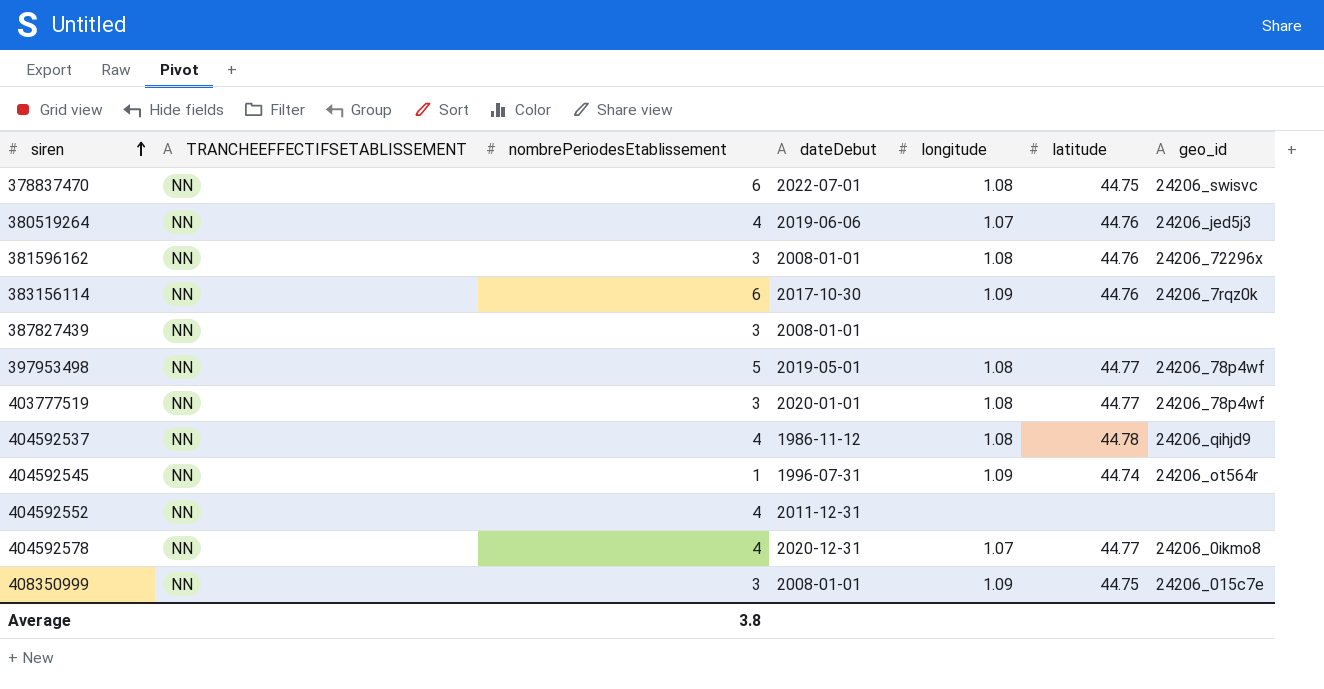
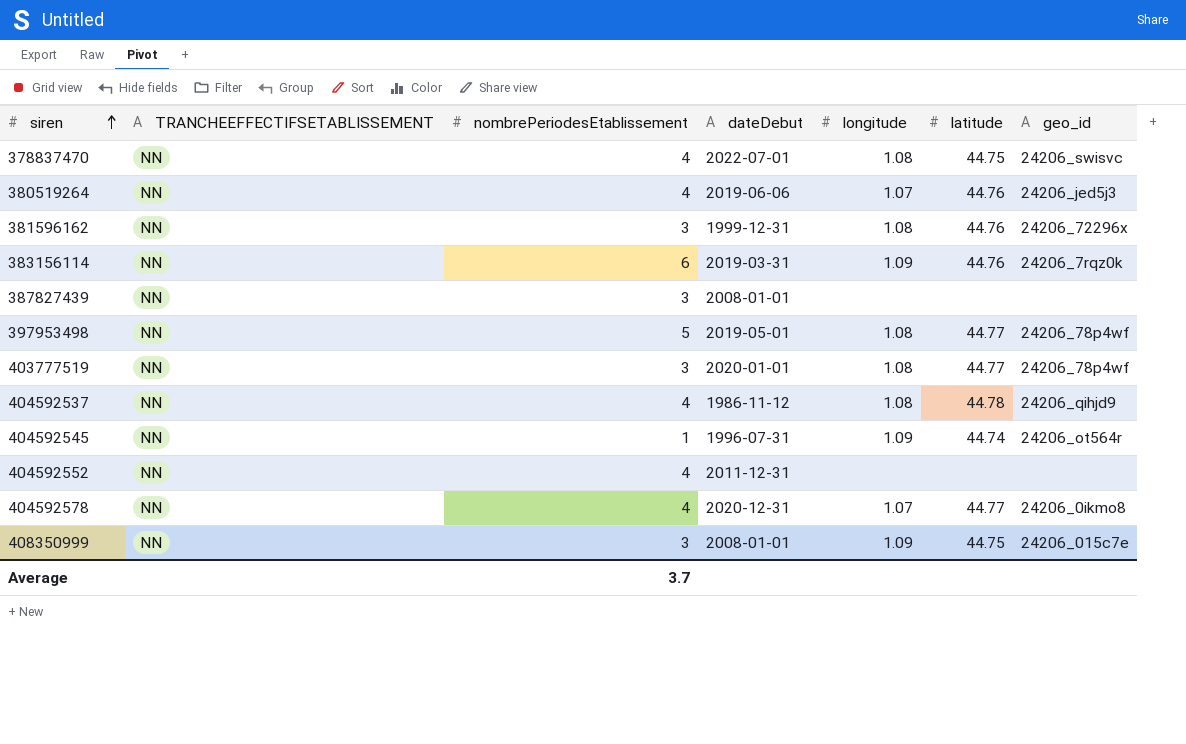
378837470 | nombrePeriodesEtablissement: 6 -> 4
381596162 | dateDebut: 2008-01-01 -> 1999-12-31
383156114 | dateDebut: 2017-10-30 -> 2019-03-31
Average | nombrePeriodesEtablissement: 3.8 -> 3.7

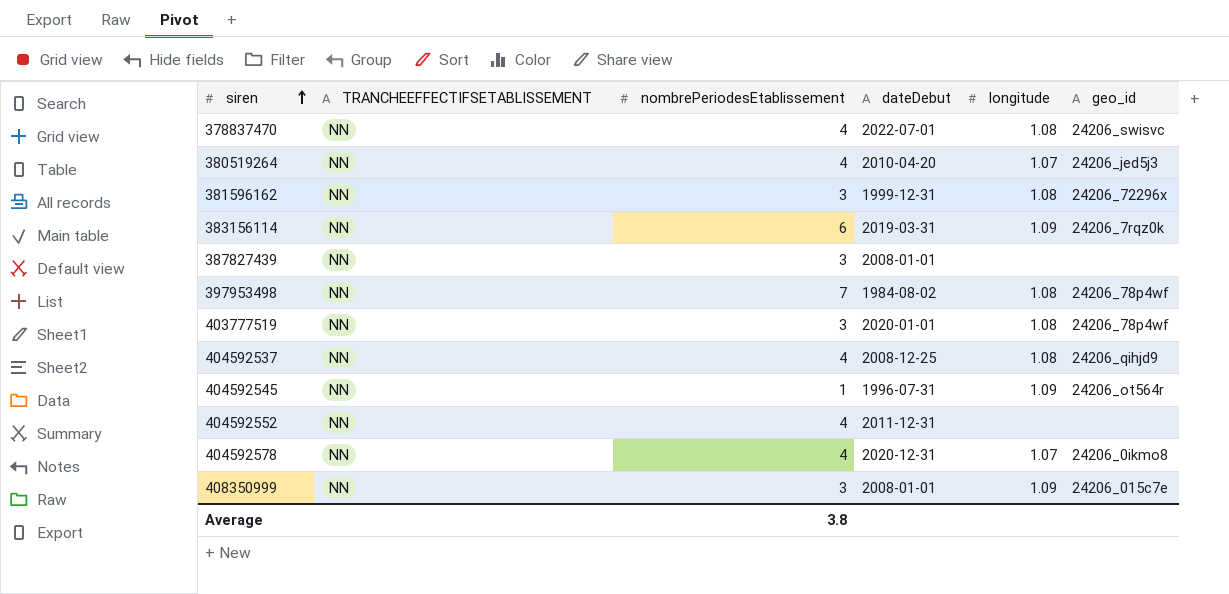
column latitude | position: 6 -> none
380519264 | dateDebut: 2019-06-06 -> 2010-04-20
397953498 | nombrePeriodesEtablissement: 5 -> 7
397953498 | dateDebut: 2019-05-01 -> 1984-08-02
404592537 | dateDebut: 1986-11-12 -> 2008-12-25
Average | nombrePeriodesEtablissement: 3.7 -> 3.8

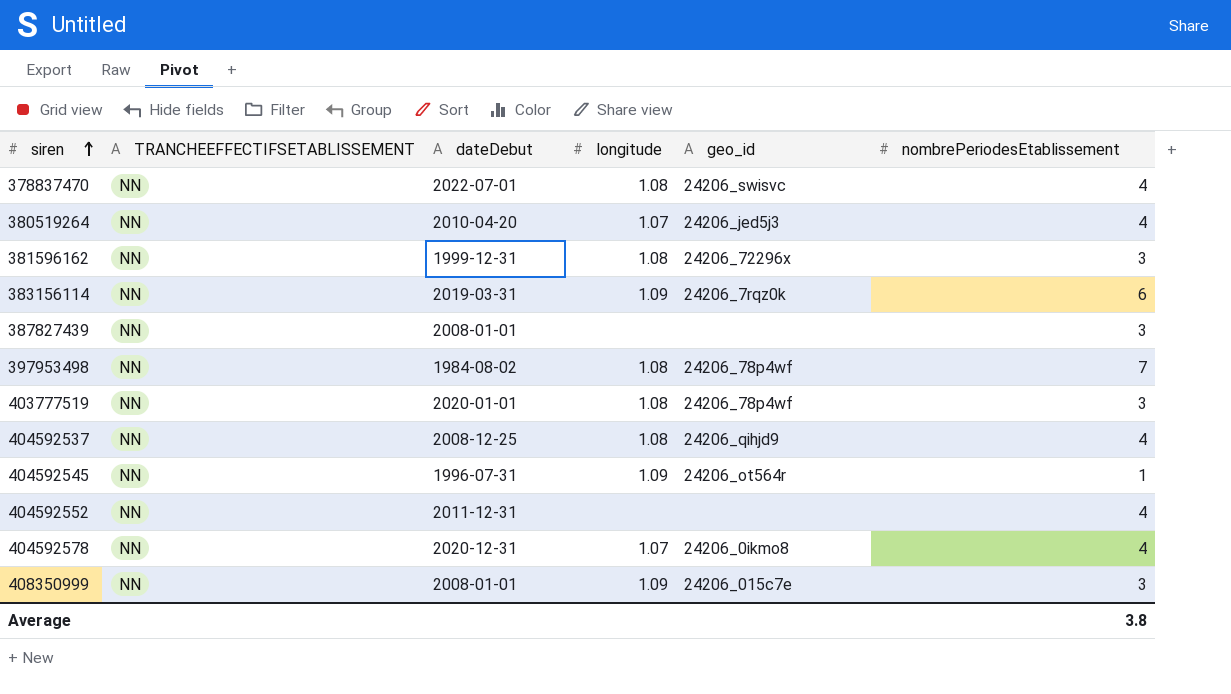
column nombrePeriodesEtablissement | position: 3 -> 6

